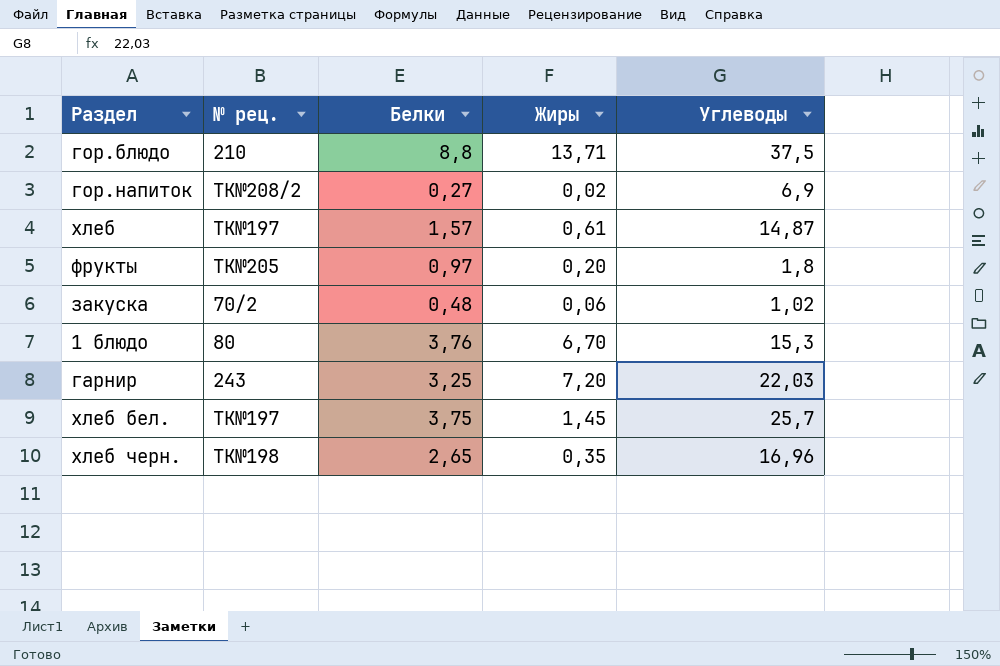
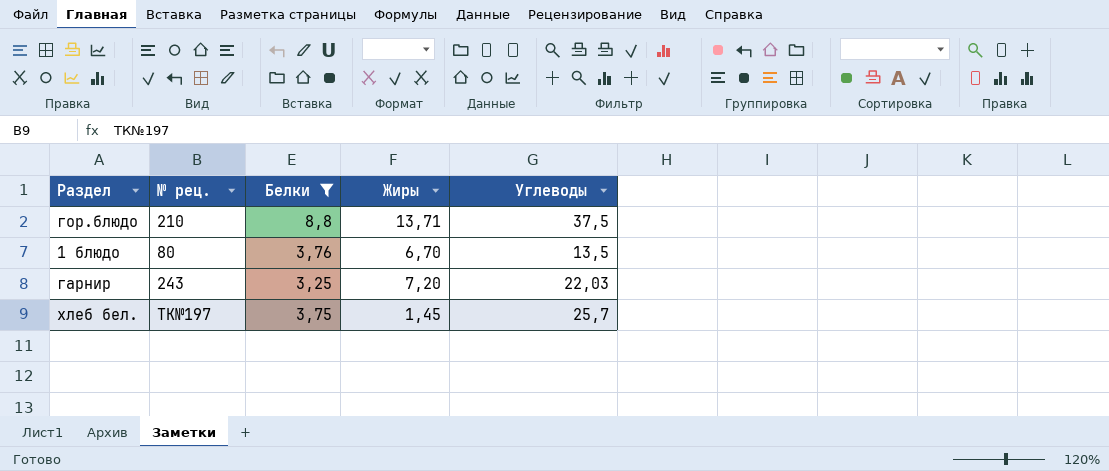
filter: none -> Белки >= 3,25
1 блюдо | Углеводы: 15,3 -> 13,5

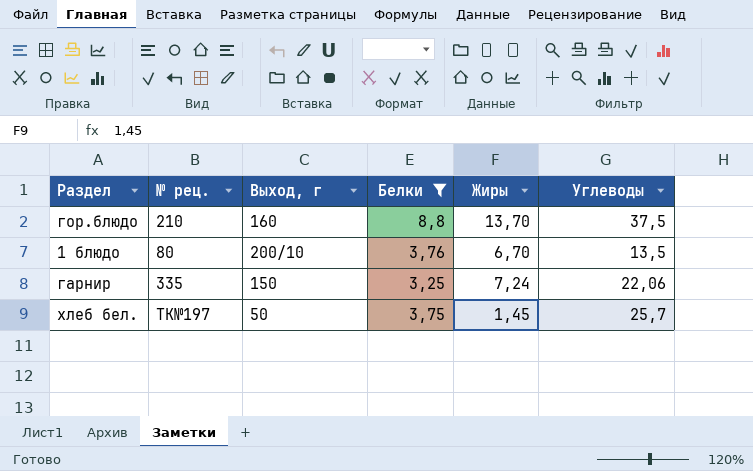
column Выход, г | position: none -> 3
гор.блюдо | Жиры: 13,71 -> 13,70
гарнир | № рец.: 243 -> 335
гарнир | Жиры: 7,20 -> 7,24
гарнир | Углеводы: 22,03 -> 22,06

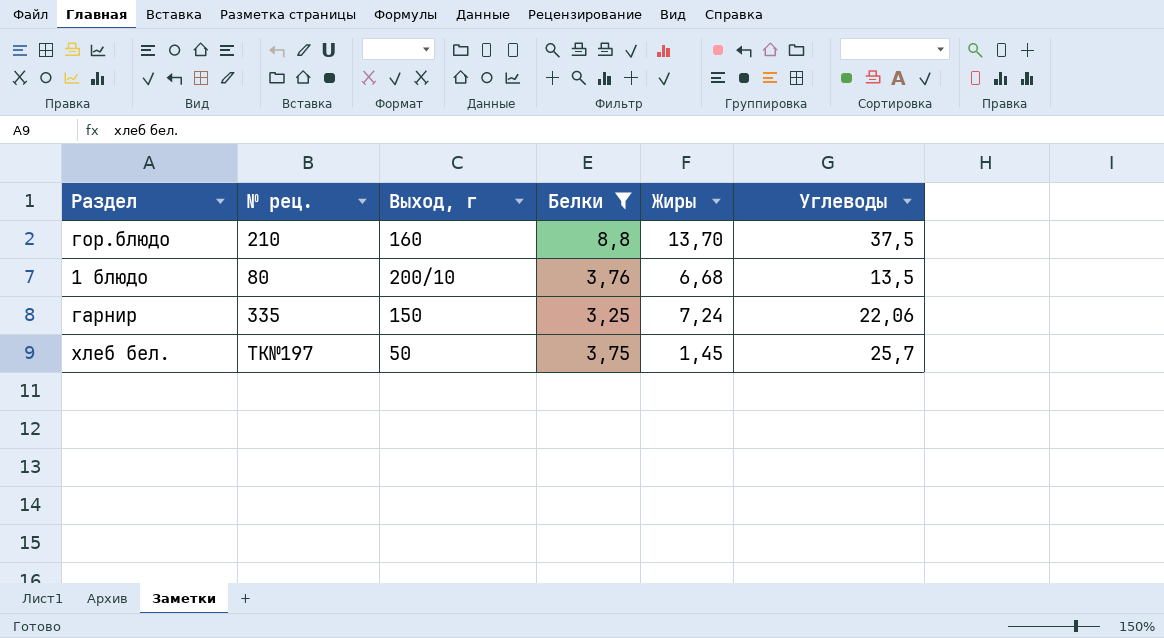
1 блюдо | Жиры: 6,70 -> 6,68

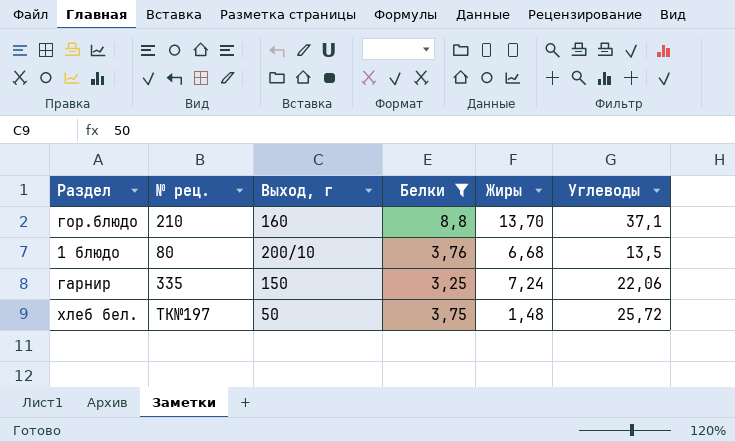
гор.блюдо | Углеводы: 37,5 -> 37,1
хлеб бел. | Жиры: 1,45 -> 1,48
хлеб бел. | Углеводы: 25,7 -> 25,72

